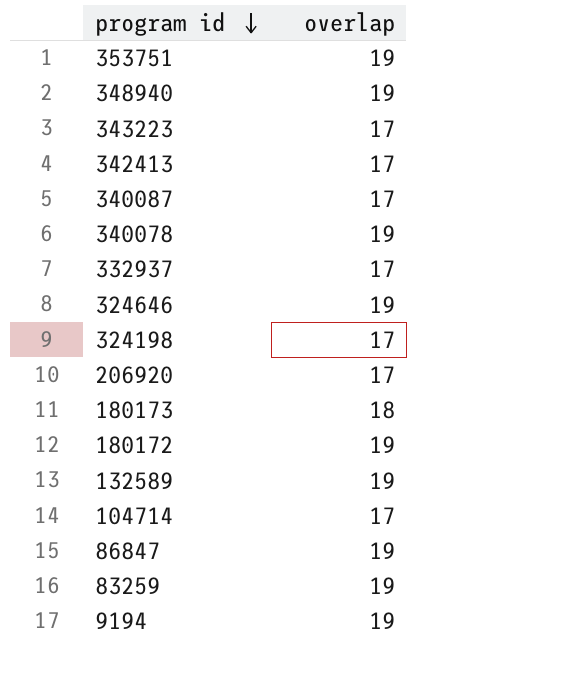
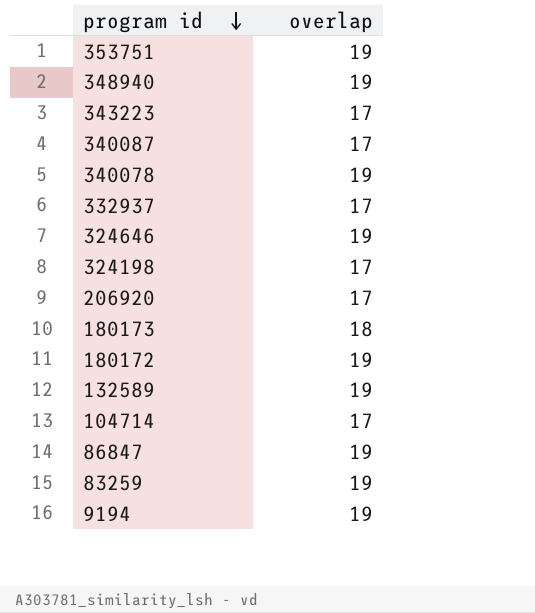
row 342413: 17 -> none

